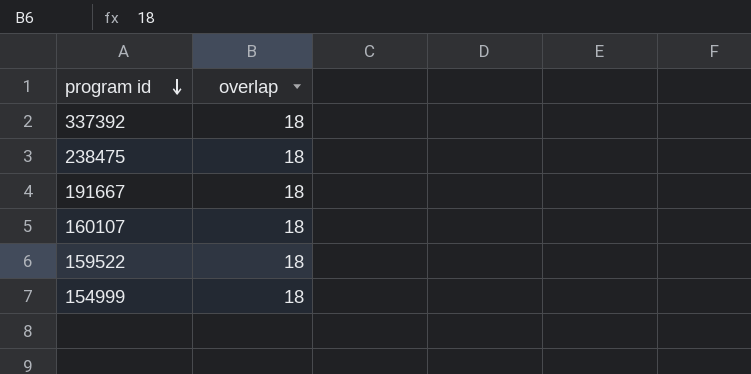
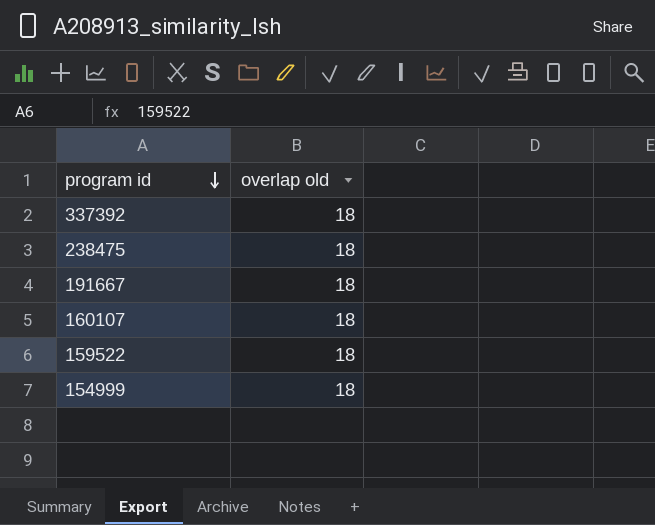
column name: overlap -> overlap old

